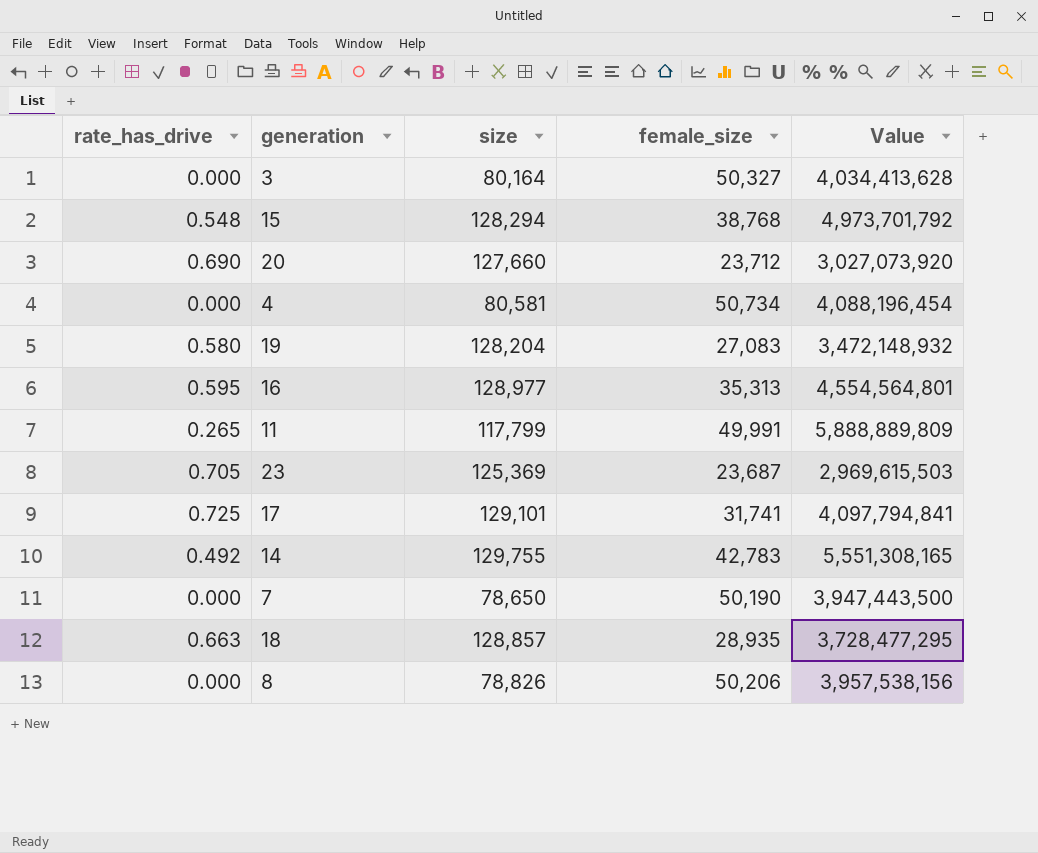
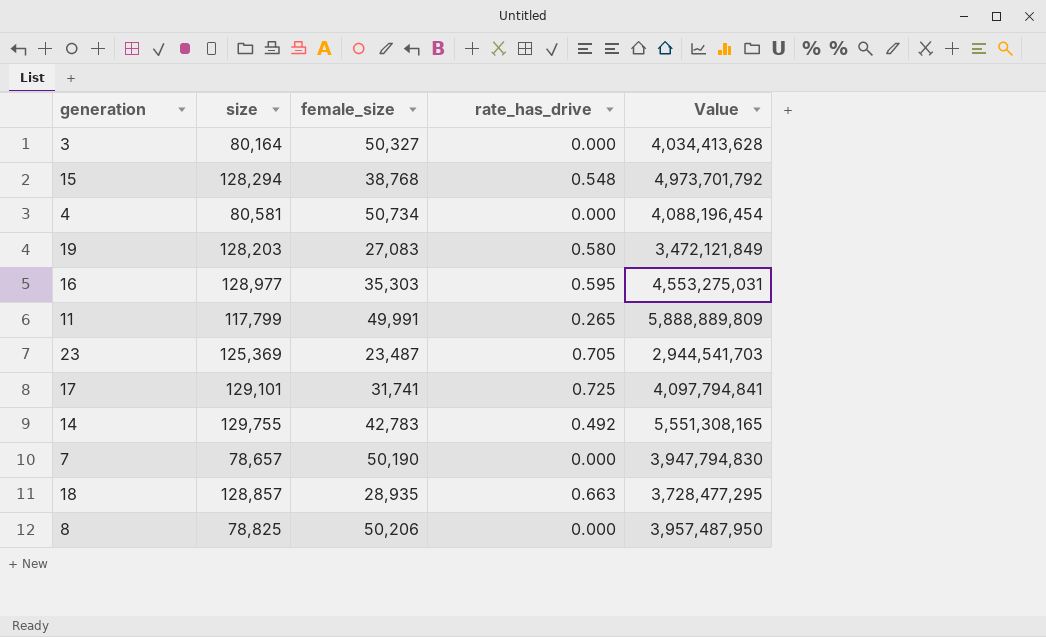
column rate_has_drive | position: 1 -> 4
row 20: 0.690 | 127,660 | 23,712 | 3,027,073,920 -> none
19 | size: 128,204 -> 128,203
19 | Value: 3,472,148,932 -> 3,472,121,849
16 | female_size: 35,313 -> 35,303
16 | Value: 4,554,564,801 -> 4,553,275,031
23 | female_size: 23,687 -> 23,487
23 | Value: 2,969,615,503 -> 2,944,541,703
7 | size: 78,650 -> 78,657
7 | Value: 3,947,443,500 -> 3,947,794,830
8 | size: 78,826 -> 78,825
8 | Value: 3,957,538,156 -> 3,957,487,950

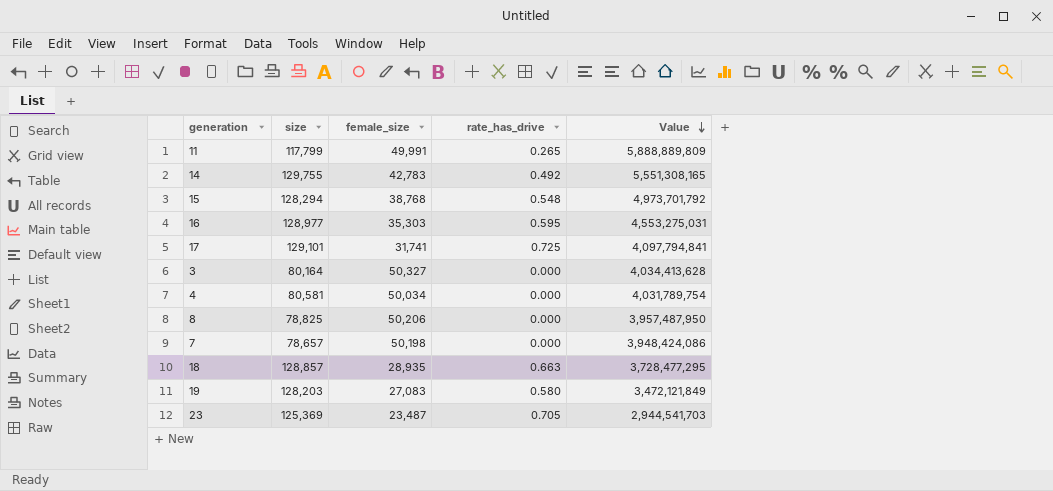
row order: none -> Value descending
4 | female_size: 50,734 -> 50,034
4 | Value: 4,088,196,454 -> 4,031,789,754
7 | female_size: 50,190 -> 50,198
7 | Value: 3,947,794,830 -> 3,948,424,086

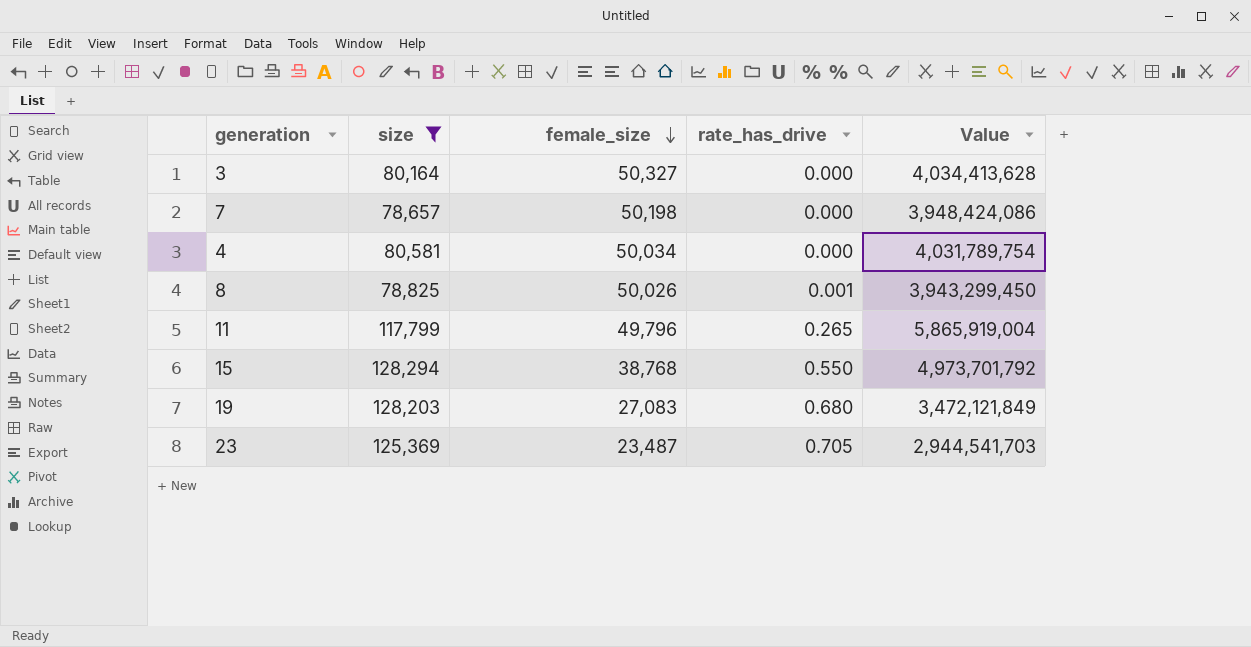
filter: none -> size <= 128,294
row order: Value descending -> female_size descending
8 | female_size: 50,206 -> 50,026
8 | rate_has_drive: 0.000 -> 0.001
8 | Value: 3,957,487,950 -> 3,943,299,450
11 | female_size: 49,991 -> 49,796
11 | Value: 5,888,889,809 -> 5,865,919,004
15 | rate_has_drive: 0.548 -> 0.550
19 | rate_has_drive: 0.580 -> 0.680

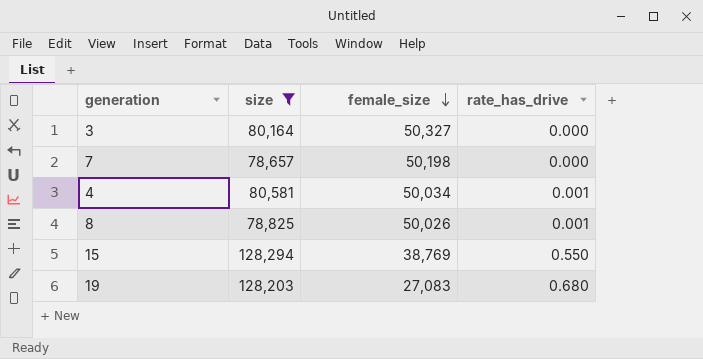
column Value | formula: [size] * [female_size] -> none
row 11: 117,799 | 49,796 | 0.265 | 5,865,919,004 -> none
row 23: 125,369 | 23,487 | 0.705 | 2,944,541,703 -> none
4 | rate_has_drive: 0.000 -> 0.001
15 | female_size: 38,768 -> 38,769

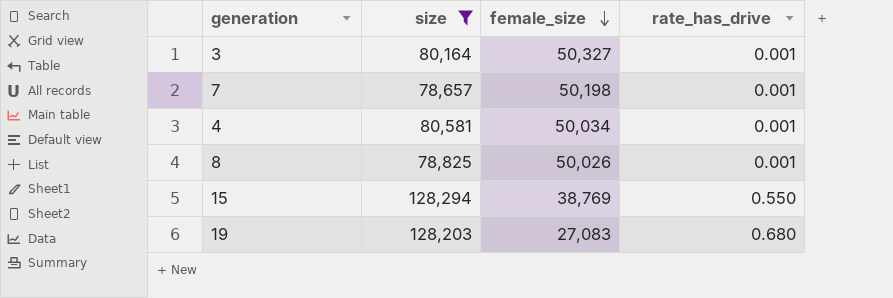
3 | rate_has_drive: 0.000 -> 0.001
7 | rate_has_drive: 0.000 -> 0.001

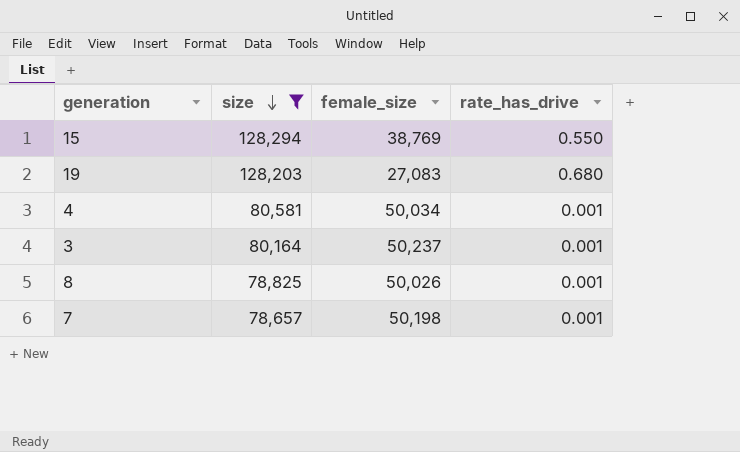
row order: female_size descending -> size descending
3 | female_size: 50,327 -> 50,237

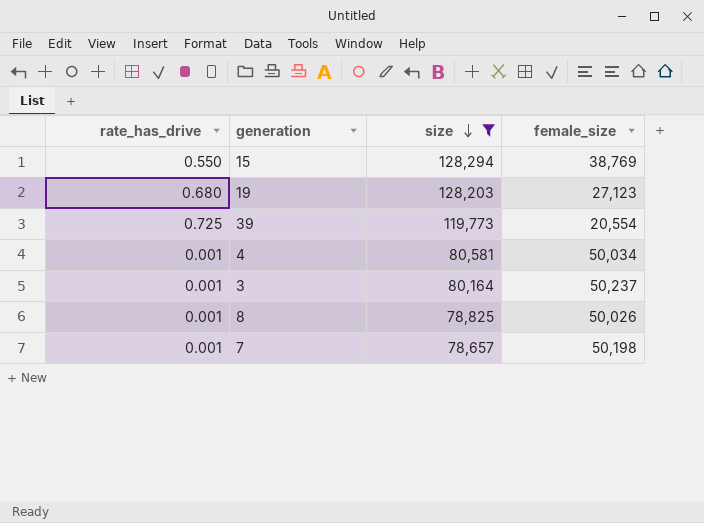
column rate_has_drive | position: 4 -> 1
19 | female_size: 27,083 -> 27,123
row 39: none -> 0.725 | 119,773 | 20,554

